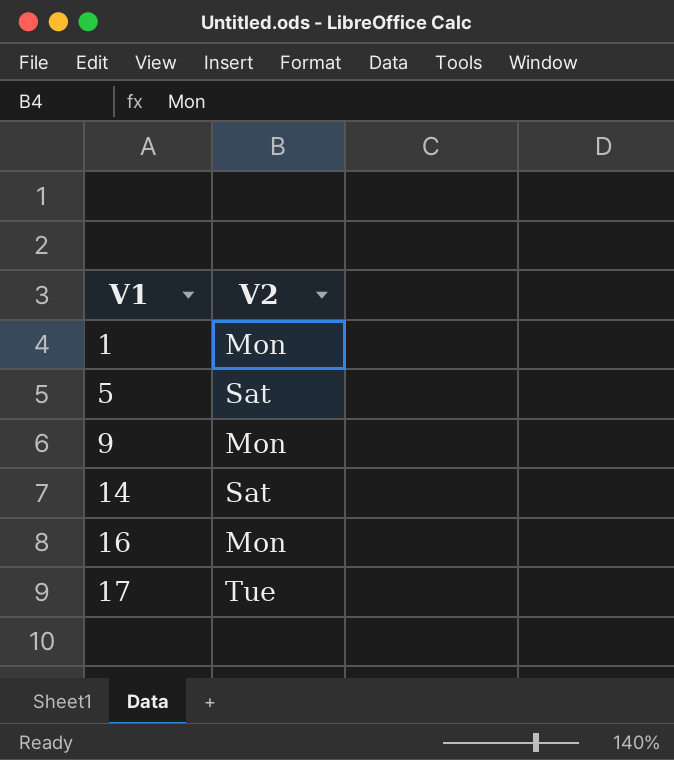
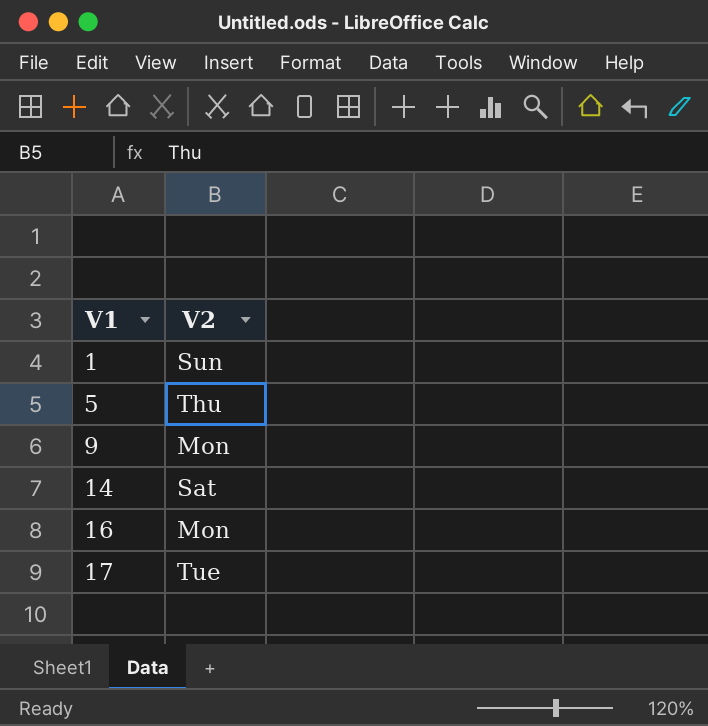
1 | V2: Mon -> Sun
5 | V2: Sat -> Thu

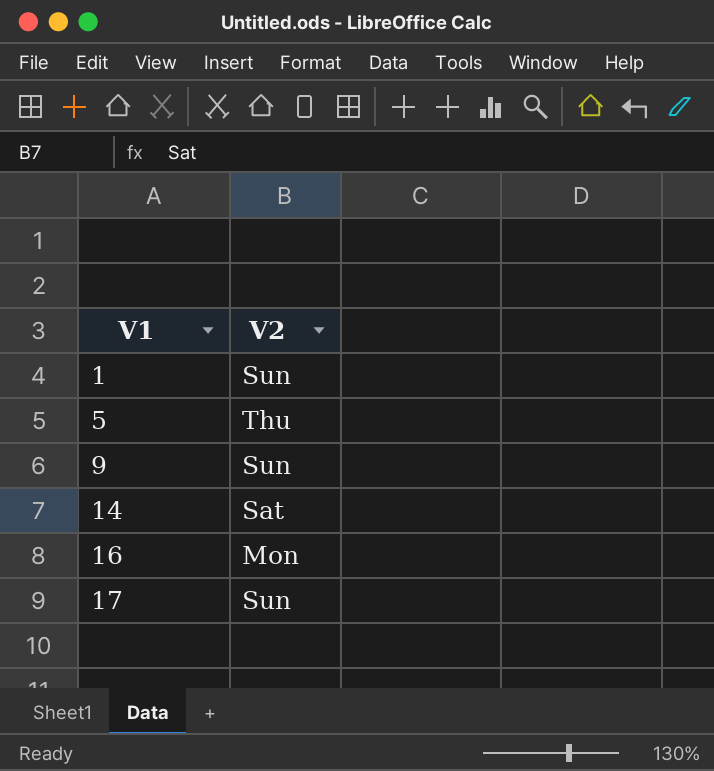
9 | V2: Mon -> Sun
17 | V2: Tue -> Sun

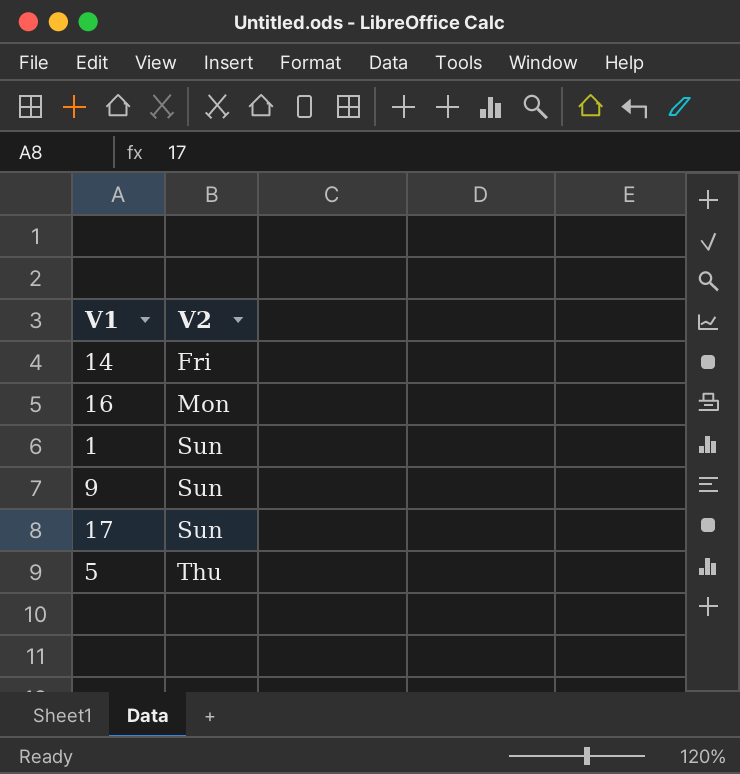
row order: V1 ascending -> V2 ascending
14 | V2: Sat -> Fri

